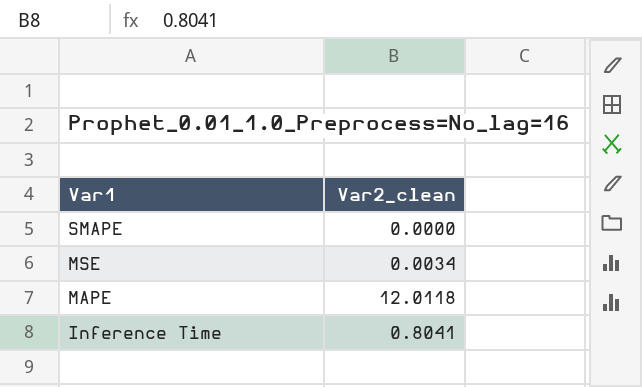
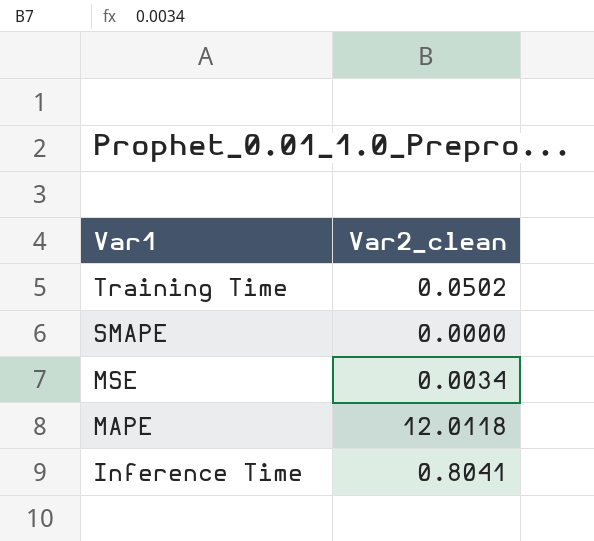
row Training Time: none -> 0.0502

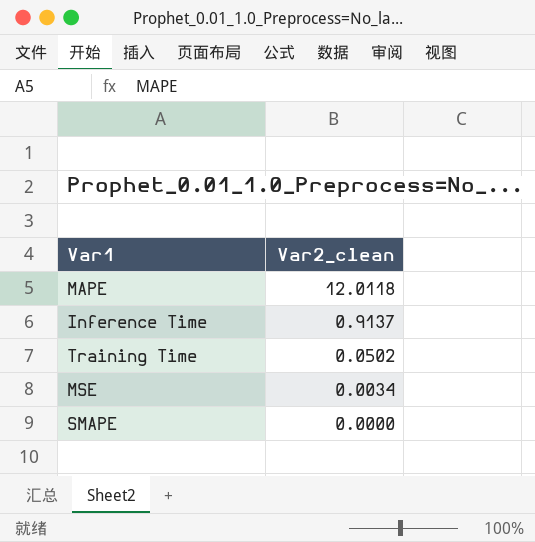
row order: Var1 descending -> Var2_clean descending
Inference Time | Var2_clean: 0.8041 -> 0.9137

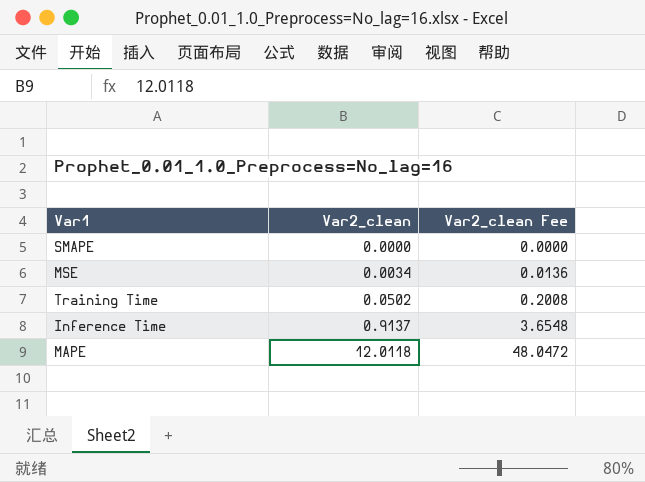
row order: Var2_clean descending -> Var2_clean ascending
column Var2_clean Fee | formula: none -> [Var2_clean] * 4

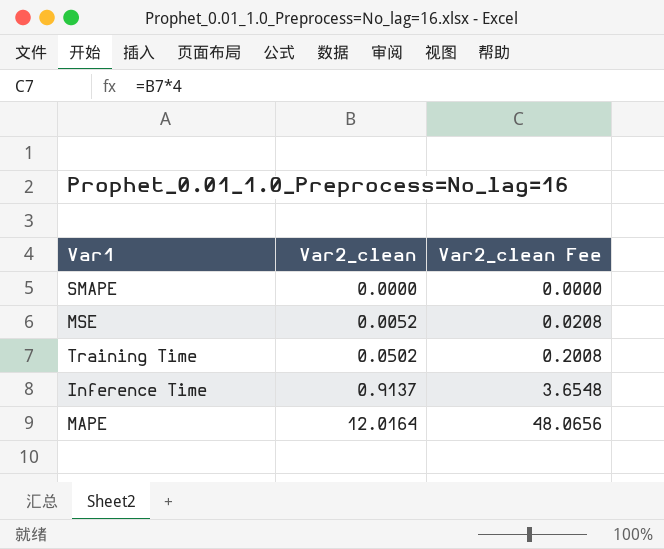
MSE | Var2_clean: 0.0034 -> 0.0052
MSE | Var2_clean Fee: 0.0136 -> 0.0208
MAPE | Var2_clean: 12.0118 -> 12.0164
MAPE | Var2_clean Fee: 48.0472 -> 48.0656

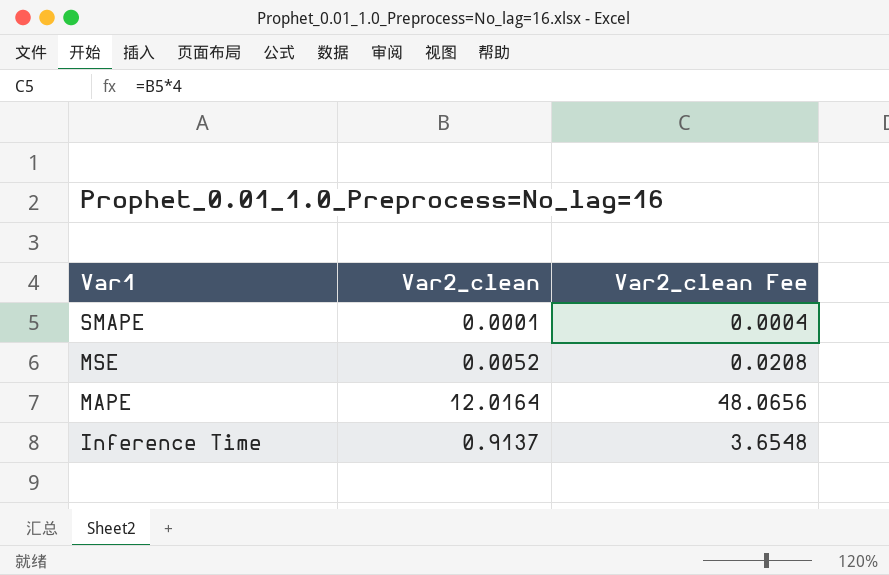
row order: Var2_clean ascending -> Var1 descending
row Training Time: 0.0502 | 0.2008 -> none
SMAPE | Var2_clean: 0.0000 -> 0.0001
SMAPE | Var2_clean Fee: 0.0000 -> 0.0004

